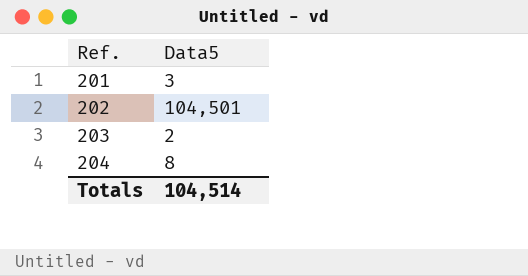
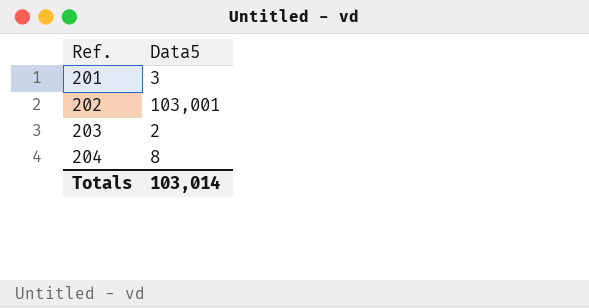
202 | Data5: 104,501 -> 103,001
Totals | Data5: 104,514 -> 103,014

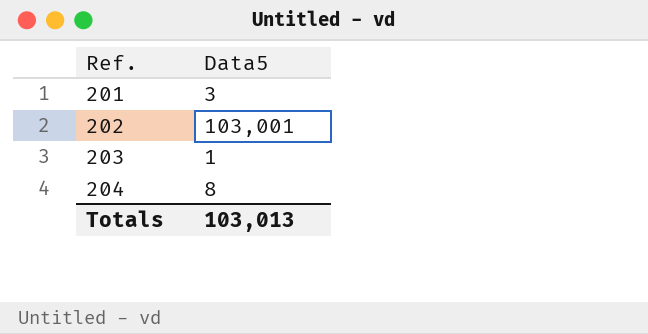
203 | Data5: 2 -> 1
Totals | Data5: 103,014 -> 103,013

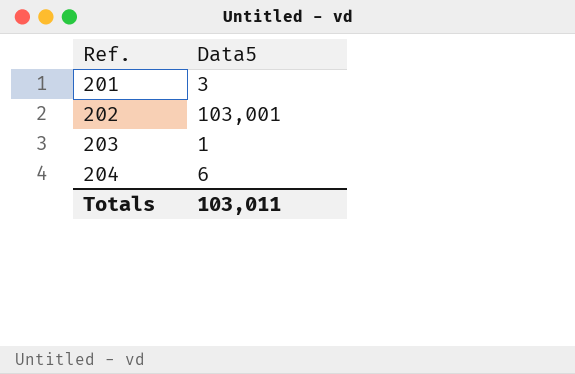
204 | Data5: 8 -> 6
Totals | Data5: 103,013 -> 103,011

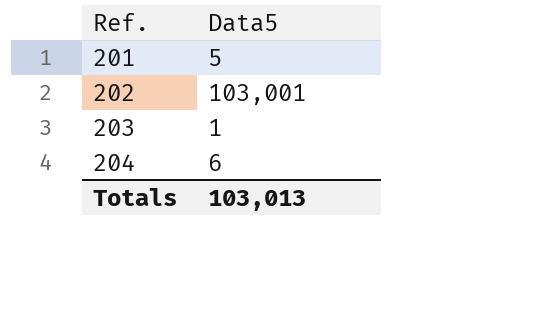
201 | Data5: 3 -> 5
Totals | Data5: 103,011 -> 103,013

